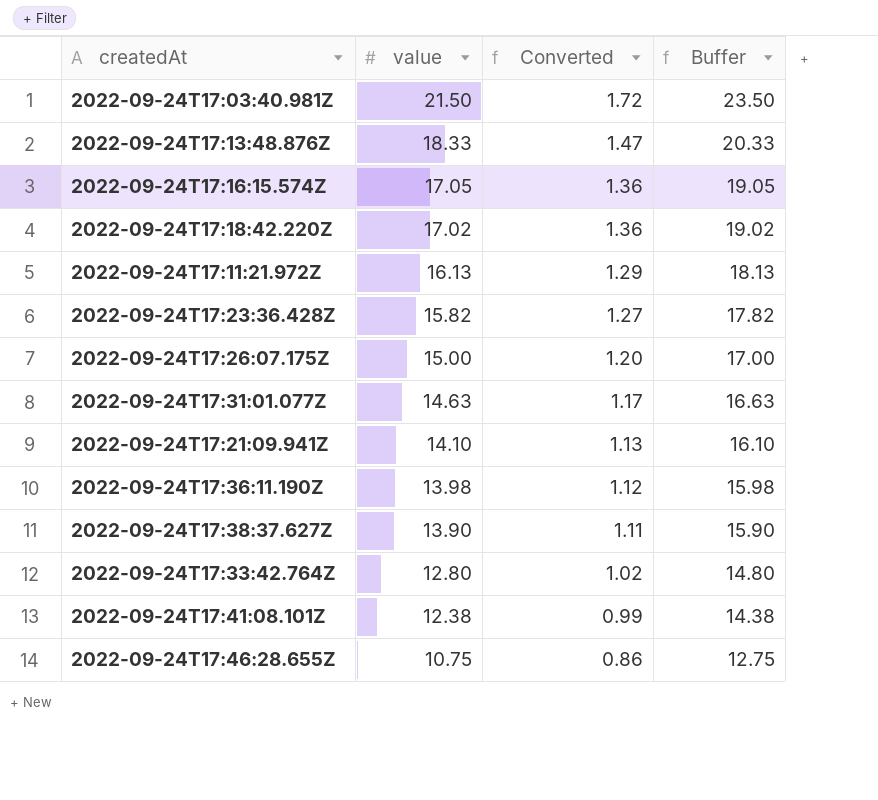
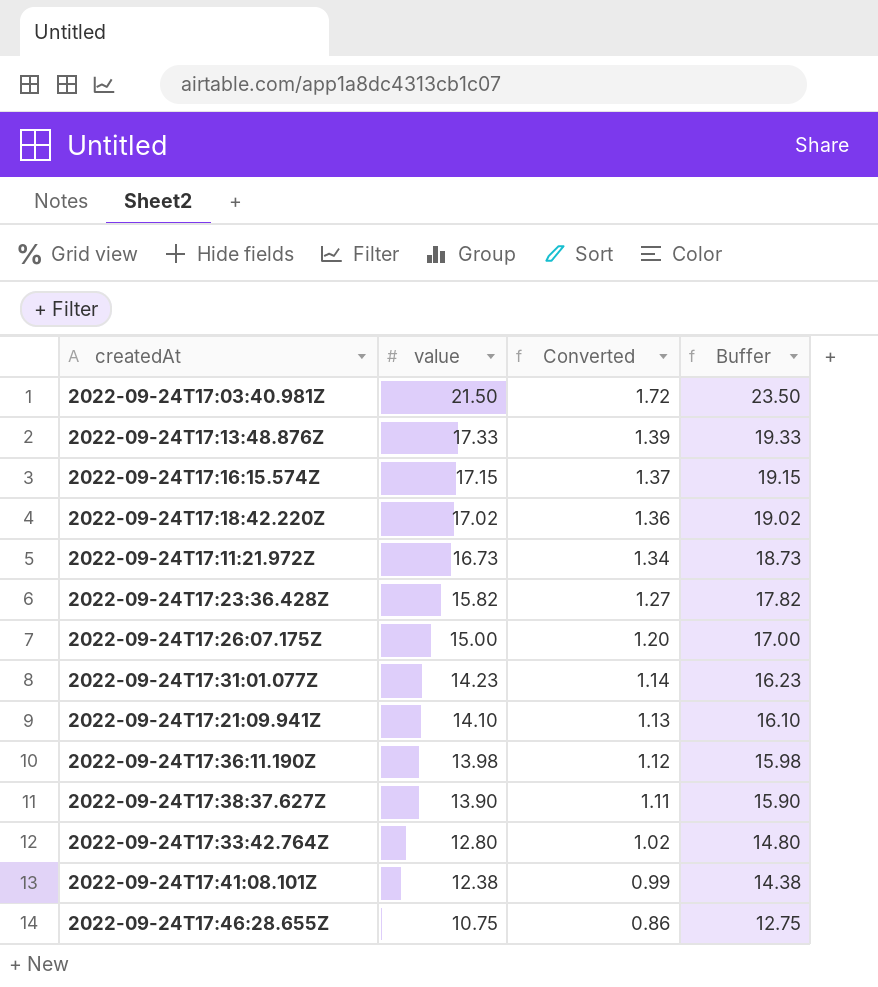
2022-09-24T17:13:48.876Z | value: 18.33 -> 17.33
2022-09-24T17:13:48.876Z | Converted: 1.47 -> 1.39
2022-09-24T17:13:48.876Z | Buffer: 20.33 -> 19.33
2022-09-24T17:16:15.574Z | value: 17.05 -> 17.15
2022-09-24T17:16:15.574Z | Converted: 1.36 -> 1.37
2022-09-24T17:16:15.574Z | Buffer: 19.05 -> 19.15
2022-09-24T17:11:21.972Z | value: 16.13 -> 16.73
2022-09-24T17:11:21.972Z | Converted: 1.29 -> 1.34
2022-09-24T17:11:21.972Z | Buffer: 18.13 -> 18.73
2022-09-24T17:31:01.077Z | value: 14.63 -> 14.23
2022-09-24T17:31:01.077Z | Converted: 1.17 -> 1.14
2022-09-24T17:31:01.077Z | Buffer: 16.63 -> 16.23

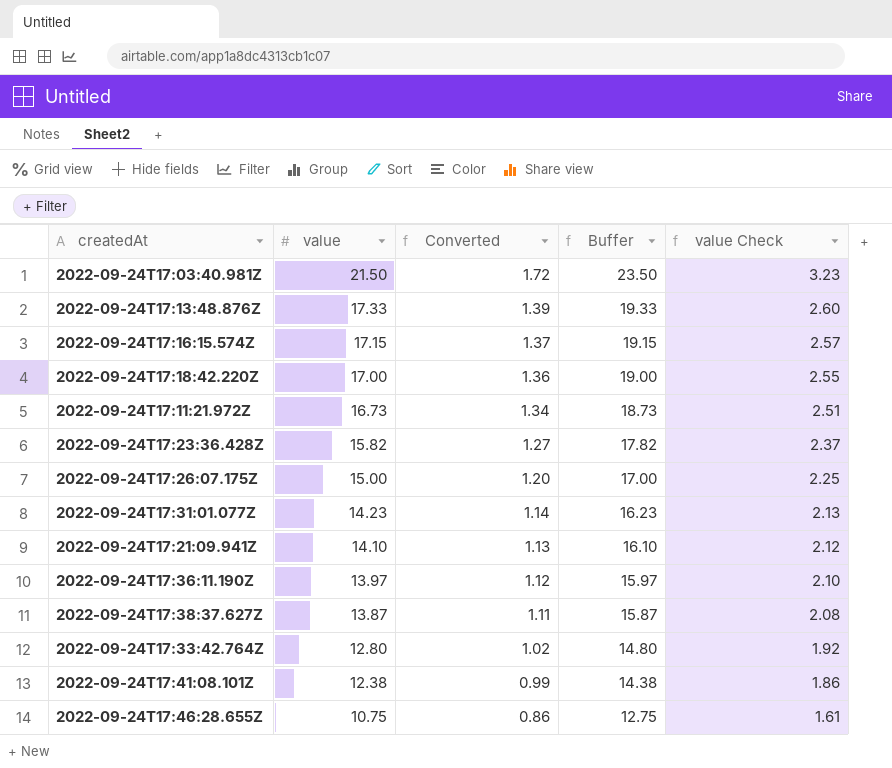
column value Check | formula: none -> [value] * 0.15
2022-09-24T17:18:42.220Z | value: 17.02 -> 17.00
2022-09-24T17:18:42.220Z | Buffer: 19.02 -> 19.00
2022-09-24T17:36:11.190Z | value: 13.98 -> 13.97
2022-09-24T17:36:11.190Z | Buffer: 15.98 -> 15.97
2022-09-24T17:38:37.627Z | value: 13.90 -> 13.87
2022-09-24T17:38:37.627Z | Buffer: 15.90 -> 15.87

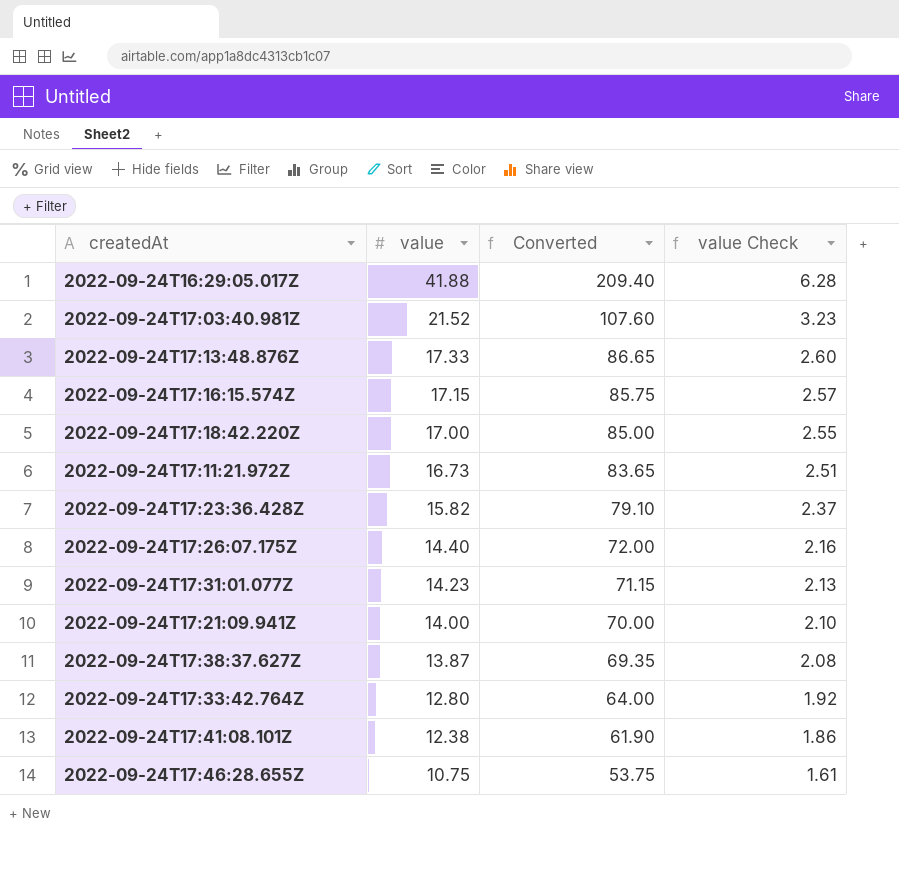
column Buffer | formula: [value] + 2 -> none
column Converted | formula: [value] * 0.08 -> [value] * 5
row 2022-09-24T17:36:11.190Z: 13.97 | 1.12 | 15.97 | 2.10 -> none
row 2022-09-24T16:29:05.017Z: none -> 41.88 | 209.40 | 6.28
2022-09-24T17:03:40.981Z | value: 21.50 -> 21.52
2022-09-24T17:26:07.175Z | value: 15.00 -> 14.40
2022-09-24T17:26:07.175Z | value Check: 2.25 -> 2.16
2022-09-24T17:21:09.941Z | value: 14.10 -> 14.00
2022-09-24T17:21:09.941Z | value Check: 2.12 -> 2.10

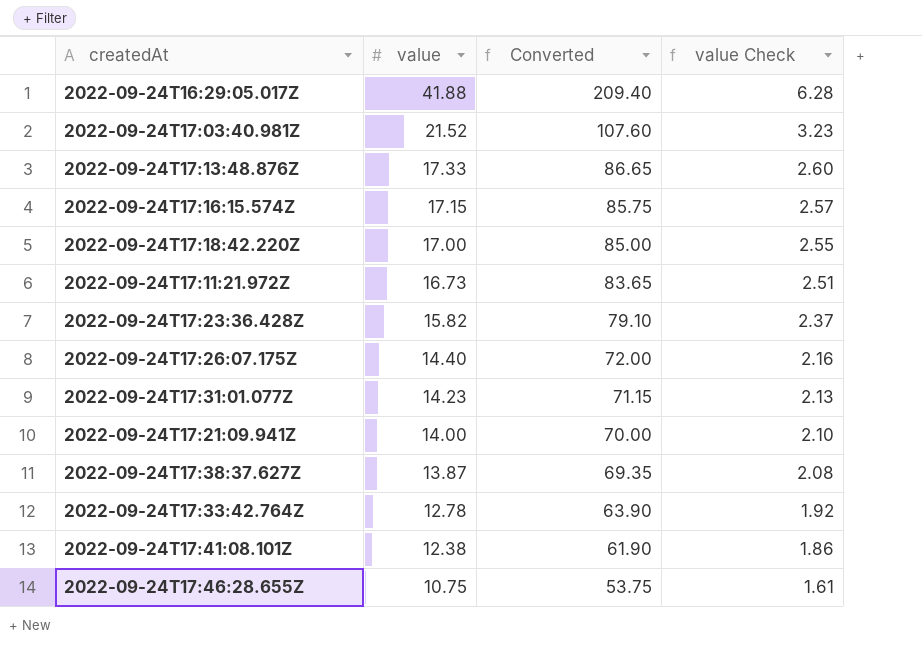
2022-09-24T17:33:42.764Z | value: 12.80 -> 12.78
2022-09-24T17:33:42.764Z | Converted: 64.00 -> 63.90

